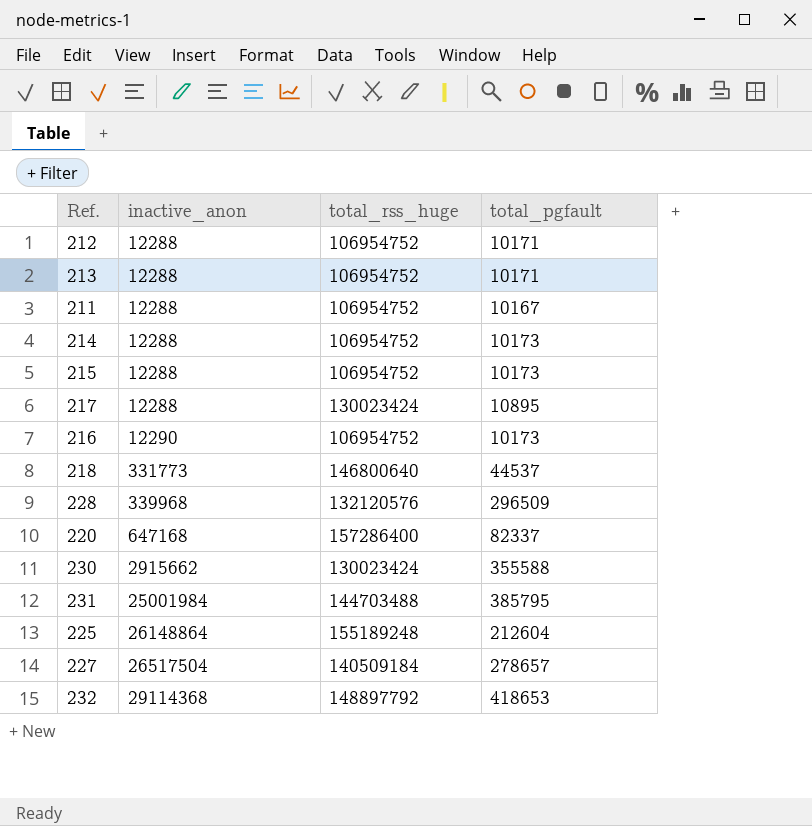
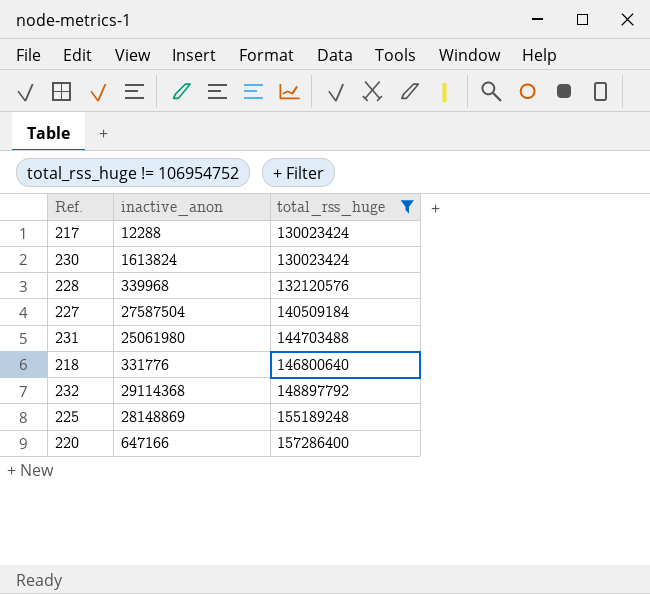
filter: none -> total_rss_huge != 106954752
row order: inactive_anon ascending -> total_rss_huge ascending
column total_pgfault | position: 4 -> none
230 | inactive_anon: 2915662 -> 1613824
227 | inactive_anon: 26517504 -> 27587504
231 | inactive_anon: 25001984 -> 25061980
218 | inactive_anon: 331773 -> 331776
225 | inactive_anon: 26148864 -> 28148869
220 | inactive_anon: 647168 -> 647166

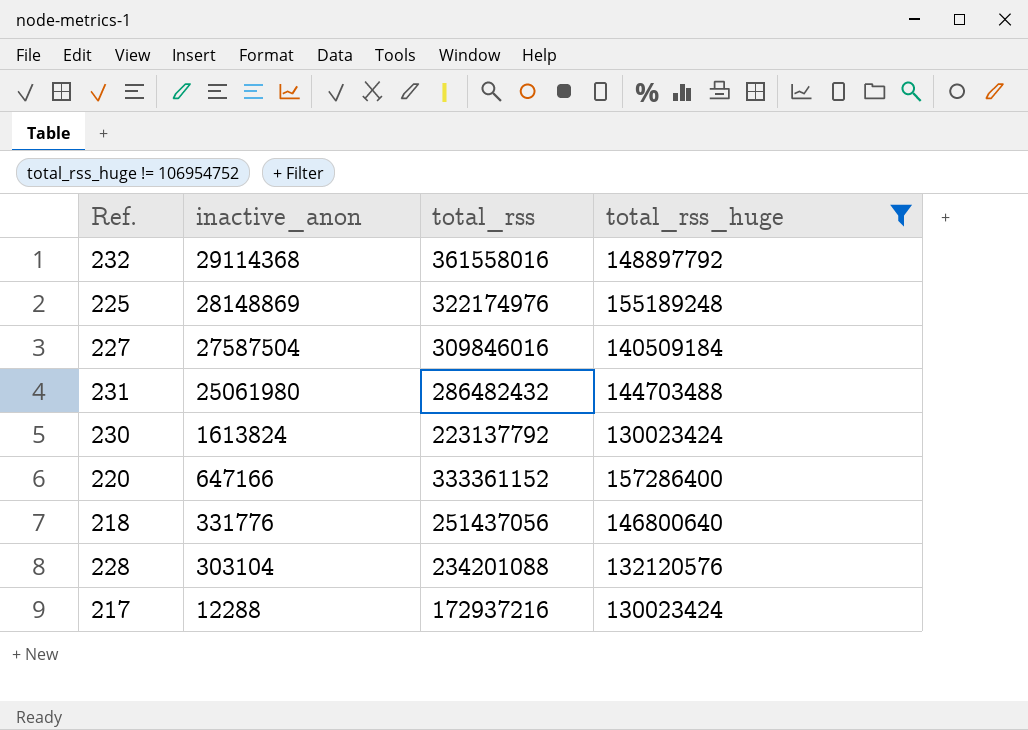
row order: total_rss_huge ascending -> inactive_anon descending
column total_rss | position: none -> 3
228 | inactive_anon: 339968 -> 303104

